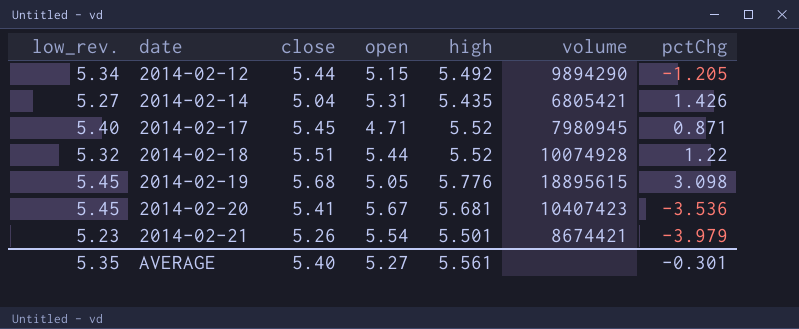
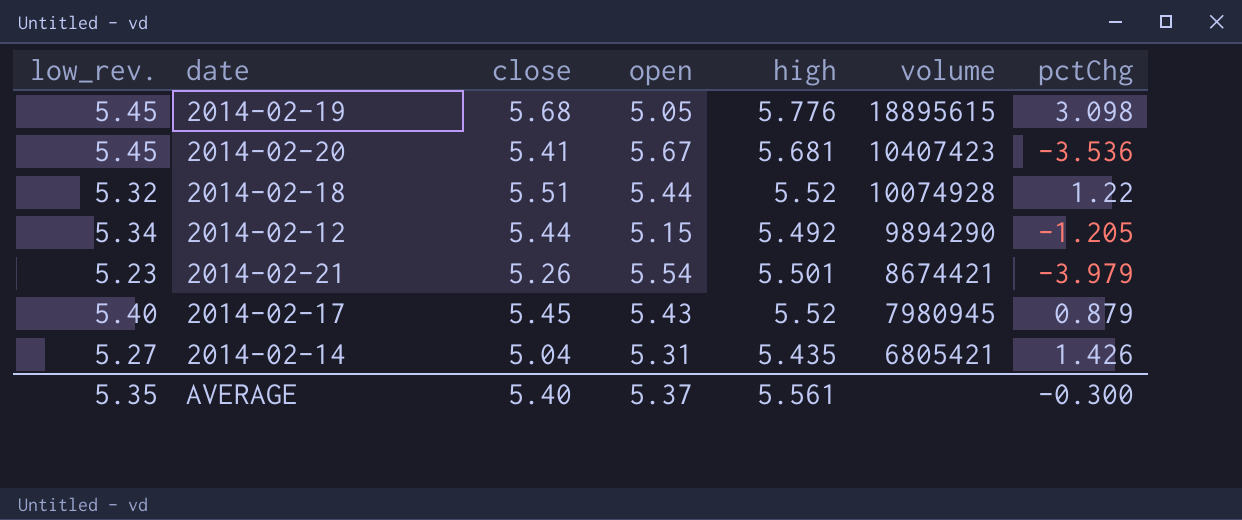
row order: date ascending -> volume descending
2014-02-17 | open: 4.71 -> 5.43
2014-02-17 | pctChg: 0.871 -> 0.879
AVERAGE | open: 5.27 -> 5.37
AVERAGE | pctChg: -0.301 -> -0.300

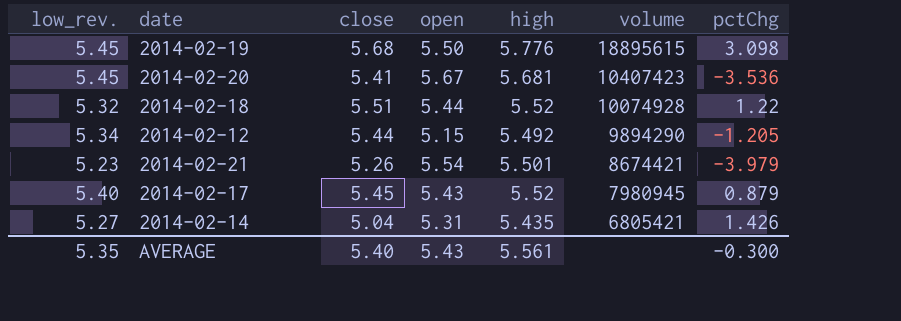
2014-02-19 | open: 5.05 -> 5.50
AVERAGE | open: 5.37 -> 5.43

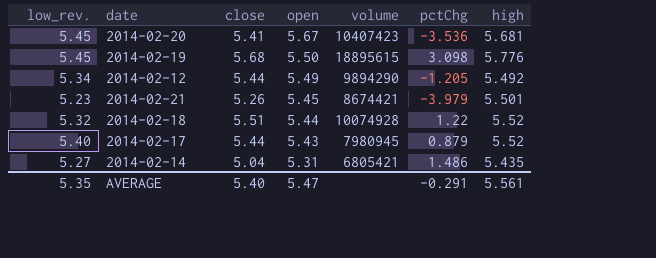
row order: volume descending -> open descending
column high | position: 5 -> 7
2014-02-12 | open: 5.15 -> 5.49
2014-02-21 | open: 5.54 -> 5.45
2014-02-17 | close: 5.45 -> 5.44
2014-02-14 | pctChg: 1.426 -> 1.486
AVERAGE | open: 5.43 -> 5.47
AVERAGE | pctChg: -0.300 -> -0.291

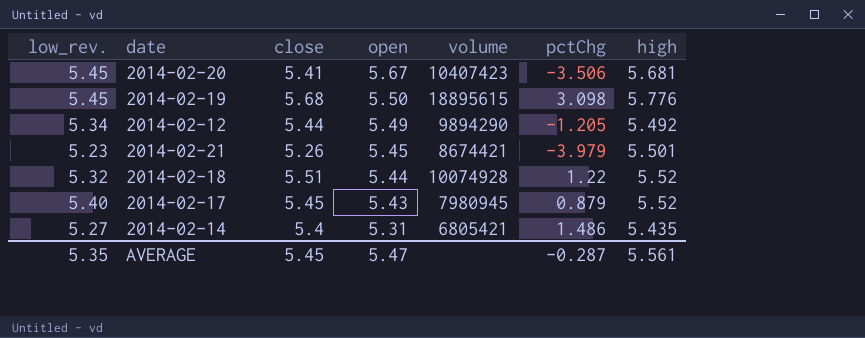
2014-02-20 | pctChg: -3.536 -> -3.506
2014-02-17 | close: 5.44 -> 5.45
2014-02-14 | close: 5.04 -> 5.4
AVERAGE | close: 5.40 -> 5.45
AVERAGE | pctChg: -0.291 -> -0.287

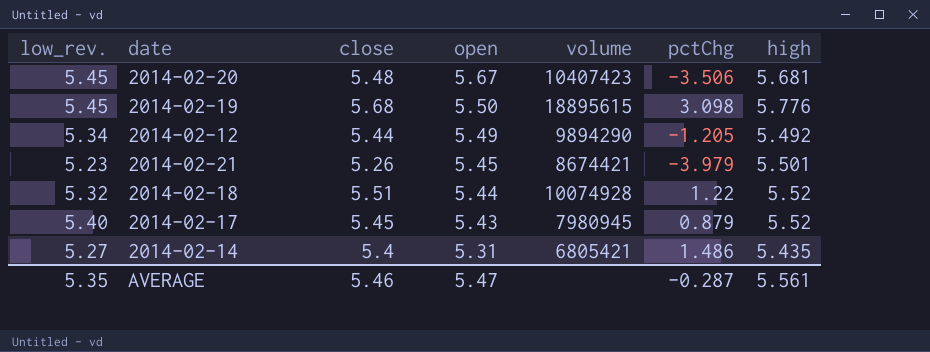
2014-02-20 | close: 5.41 -> 5.48
AVERAGE | close: 5.45 -> 5.46

